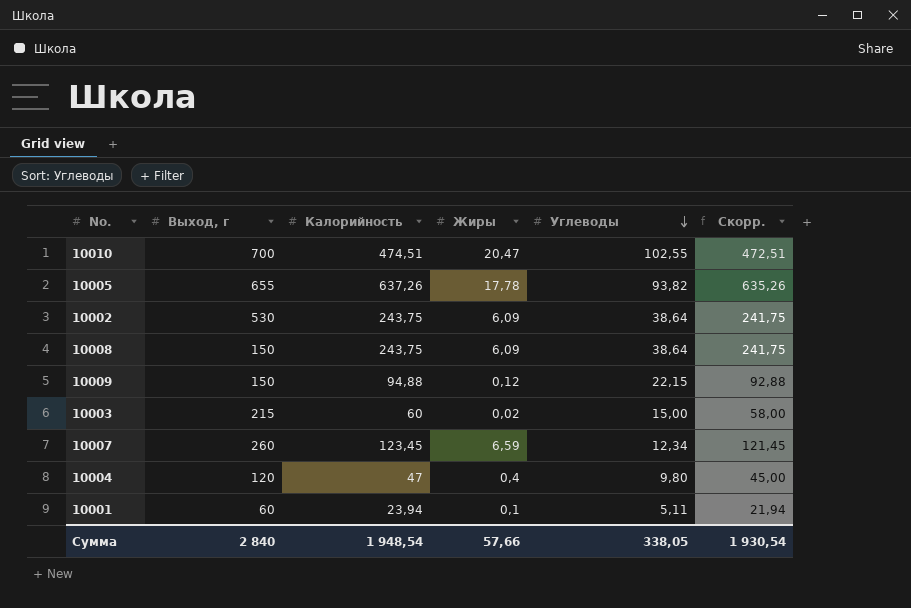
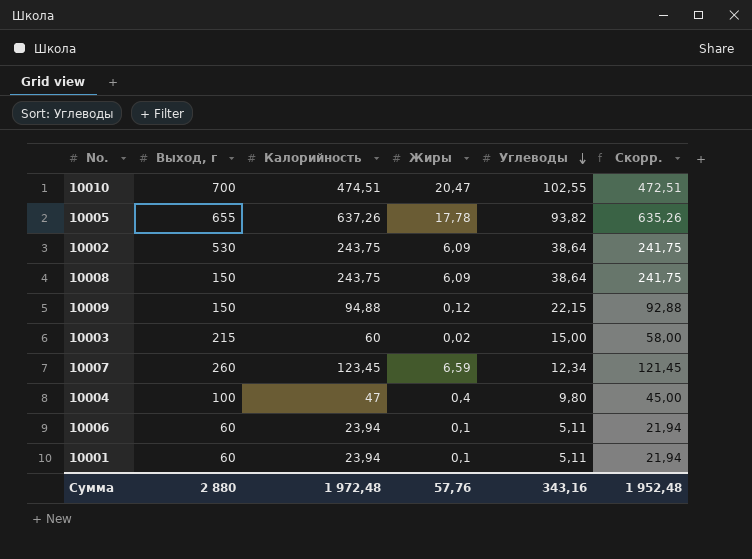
10004 | Выход, г: 120 -> 100
row 10006: none -> 60 | 23,94 | 0,1 | 5,11 | 21,94
Сумма | Выход, г: 2 840 -> 2 880
Сумма | Калорийность: 1 948,54 -> 1 972,48
Сумма | Жиры: 57,66 -> 57,76
Сумма | Углеводы: 338,05 -> 343,16
Сумма | Скорр.: 1 930,54 -> 1 952,48

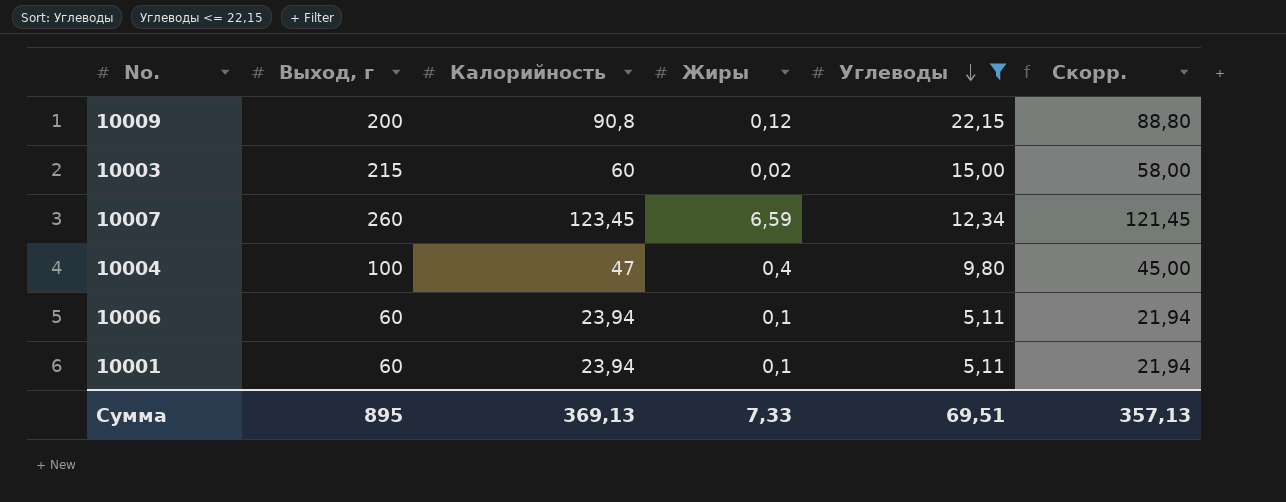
filter: none -> Углеводы <= 22,15
10009 | Выход, г: 150 -> 200
10009 | Калорийность: 94,88 -> 90,8
10009 | Скорр.: 92,88 -> 88,80
Сумма | Выход, г: 2 880 -> 895
Сумма | Калорийность: 1 972,48 -> 369,13
Сумма | Жиры: 57,76 -> 7,33
Сумма | Углеводы: 343,16 -> 69,51
Сумма | Скорр.: 1 952,48 -> 357,13

